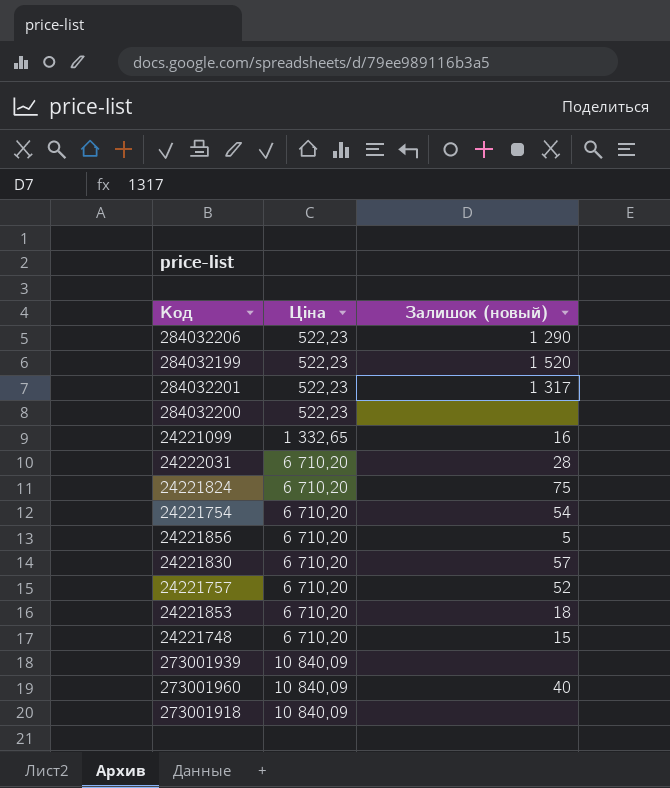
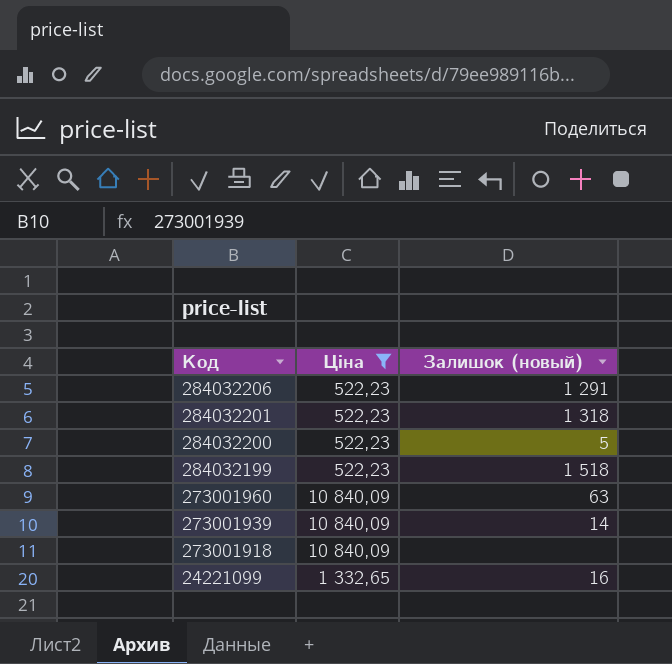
filter: none -> Ціна != 6 710,20
row order: Ціна ascending -> Код descending
284032206 | Залишок (новый): 1 290 -> 1 291
284032201 | Залишок (новый): 1 317 -> 1 318
284032200 | Залишок (новый): none -> 5
284032199 | Залишок (новый): 1 520 -> 1 518
273001960 | Залишок (новый): 40 -> 63
273001939 | Залишок (новый): none -> 14

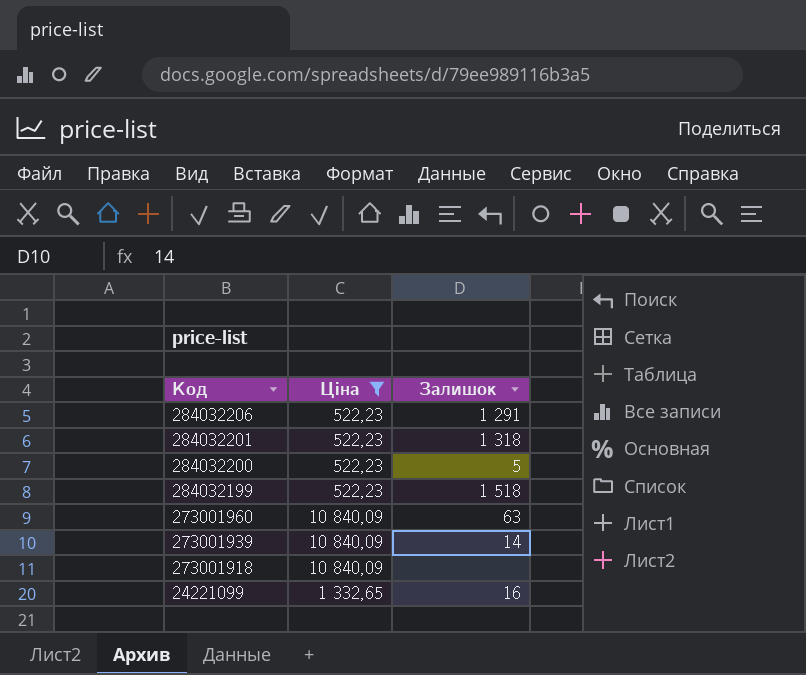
column name: Залишок (новый) -> Залишок

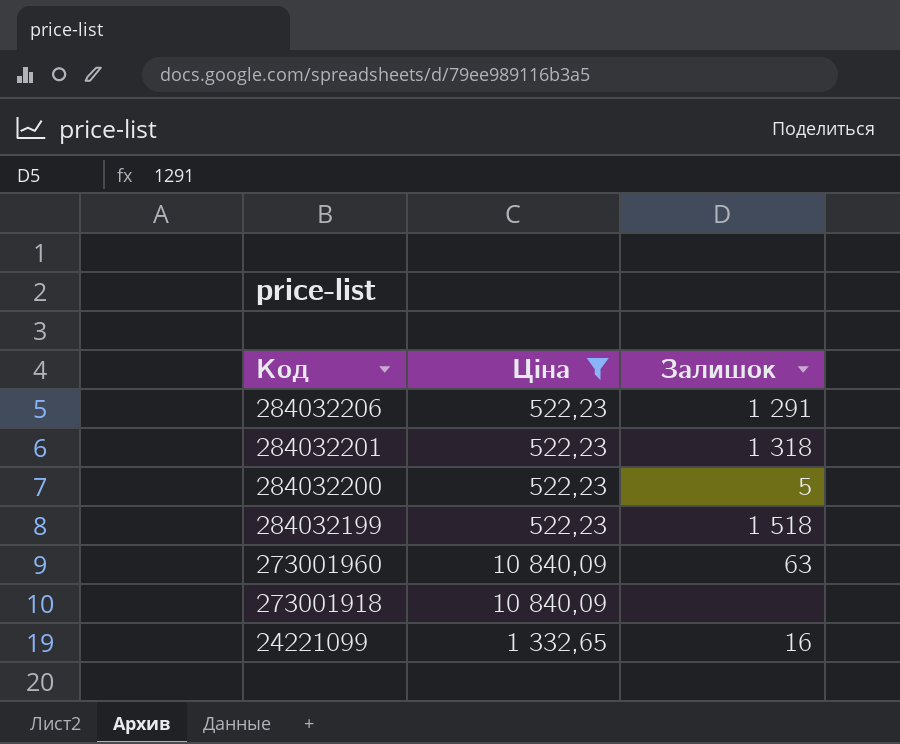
row 273001939: 10 840,09 | 14 -> none

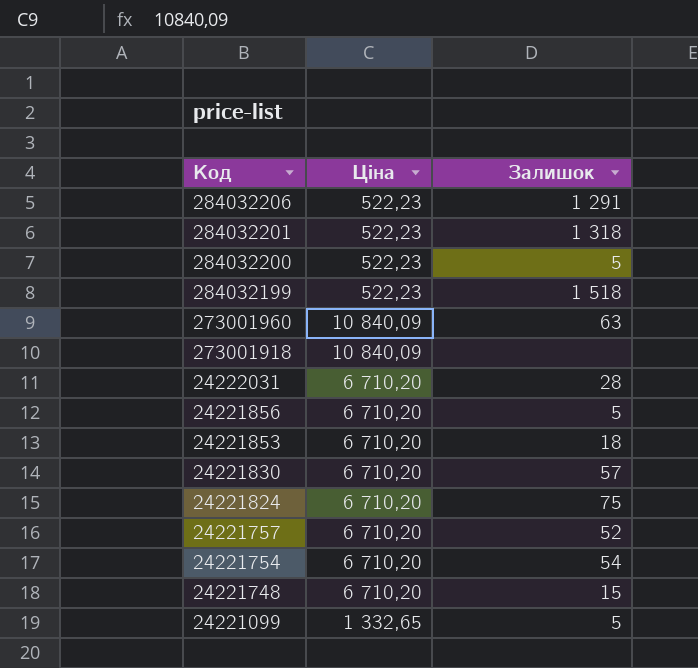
filter: Ціна != 6 710,20 -> none
24221099 | Залишок: 16 -> 5

